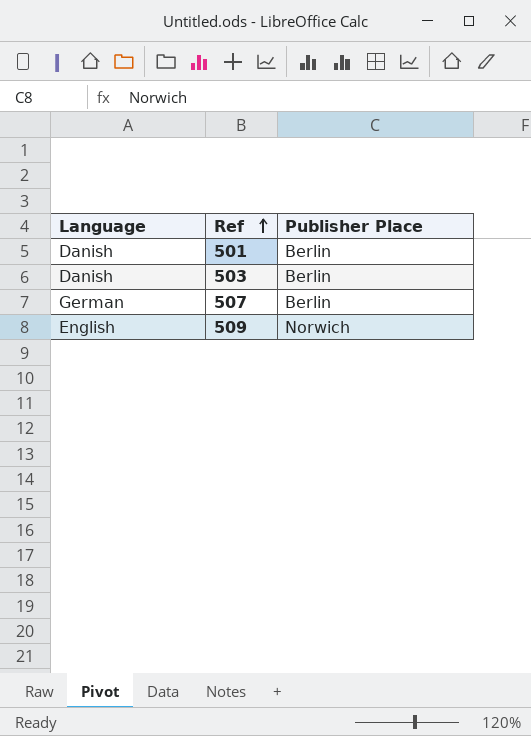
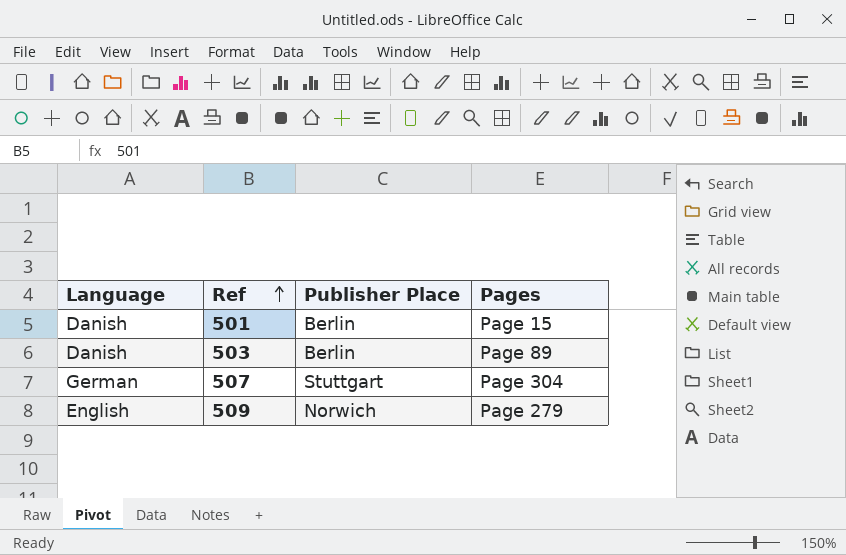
column Pages | position: none -> 4
507 | Publisher Place: Berlin -> Stuttgart

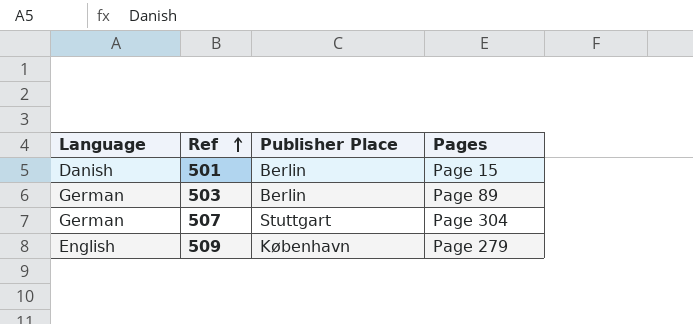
503 | Language: Danish -> German
509 | Publisher Place: Norwich -> København

